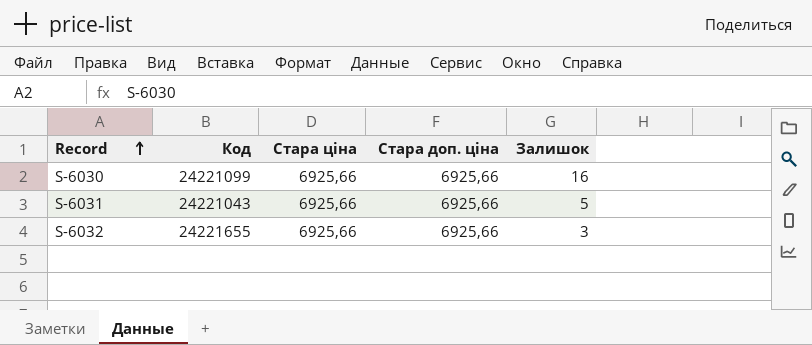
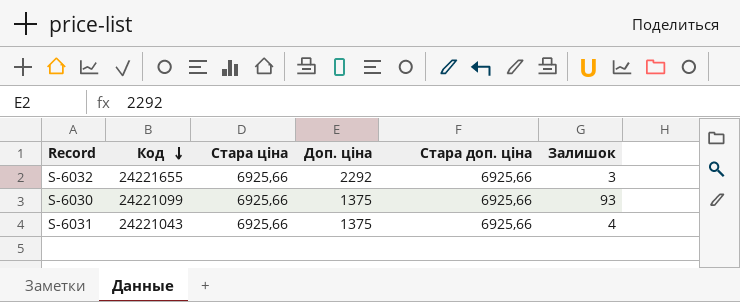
row order: Record ascending -> Код descending
column Доп. ціна | position: none -> 4
S-6030 | Залишок: 16 -> 93
S-6031 | Залишок: 5 -> 4

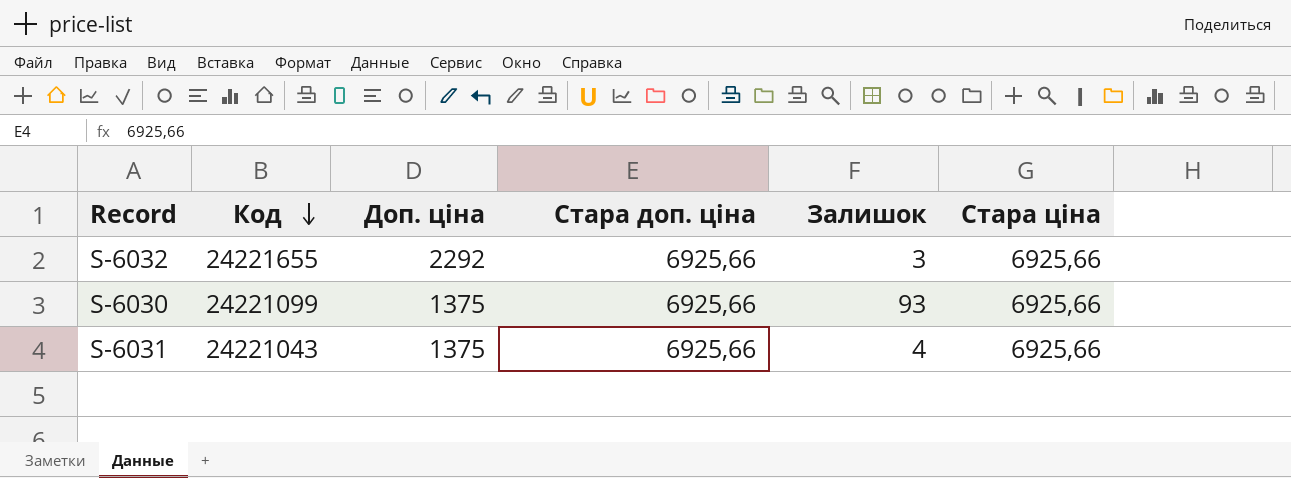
column Стара ціна | position: 3 -> 6

